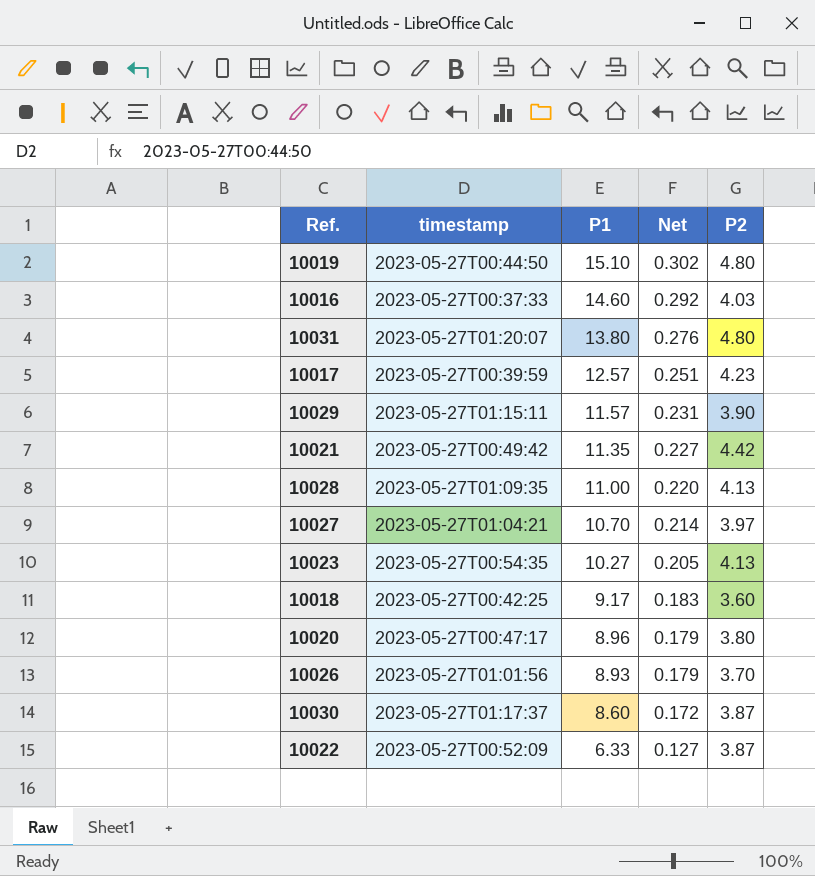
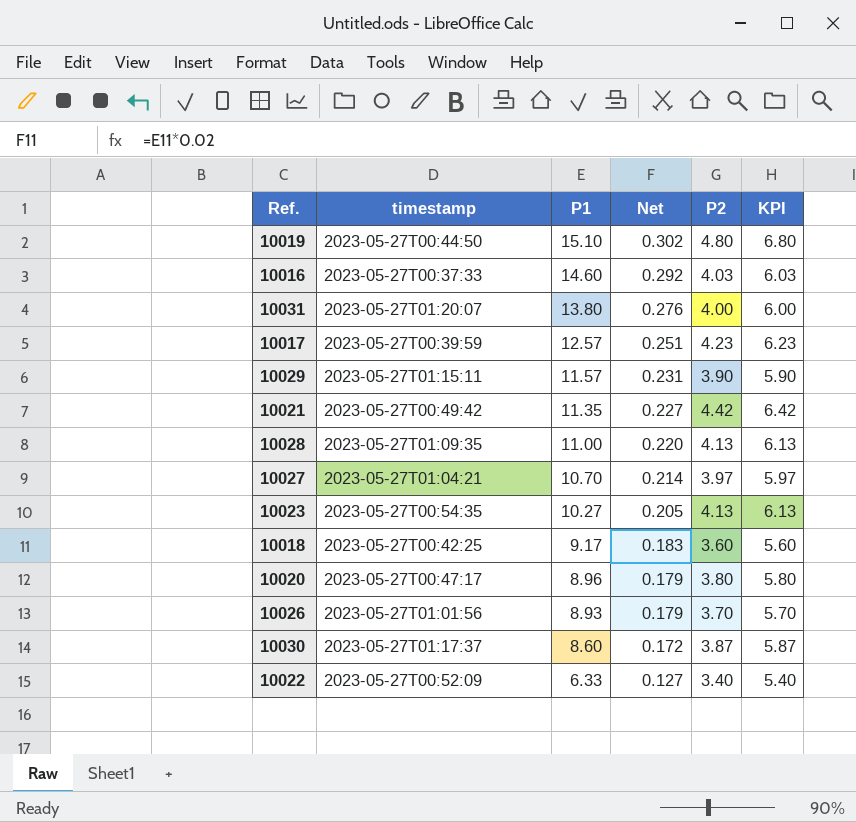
column KPI | formula: none -> [P2] + 2
10031 | P2: 4.80 -> 4.00
10022 | P2: 3.87 -> 3.40

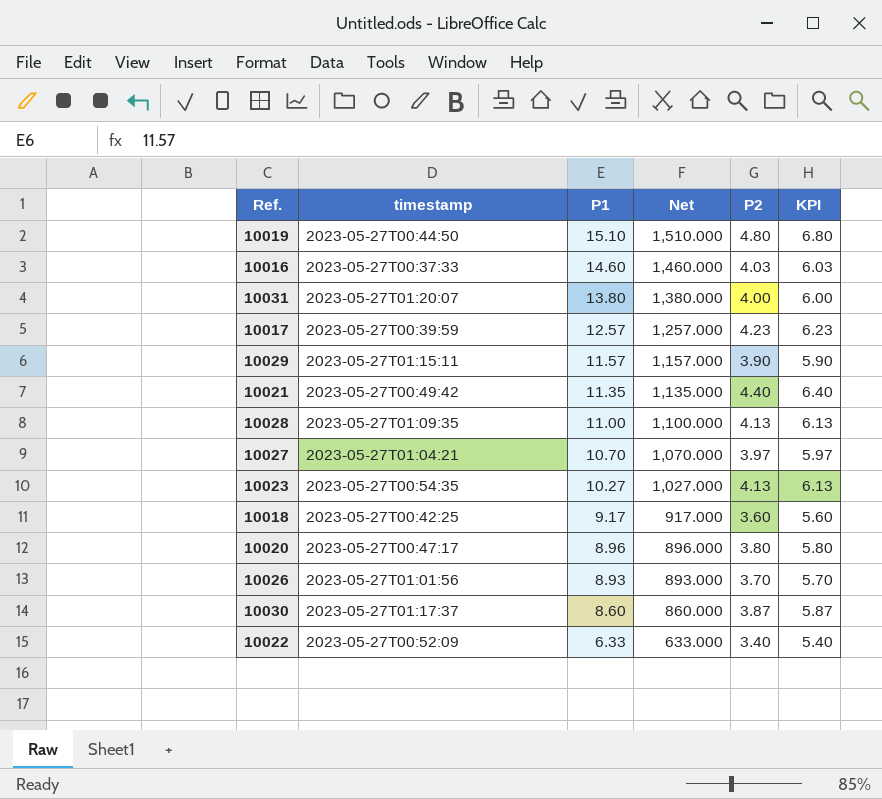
column Net | formula: [P1] * 0.02 -> [P1] * 100
10021 | P2: 4.42 -> 4.40
10021 | KPI: 6.42 -> 6.40

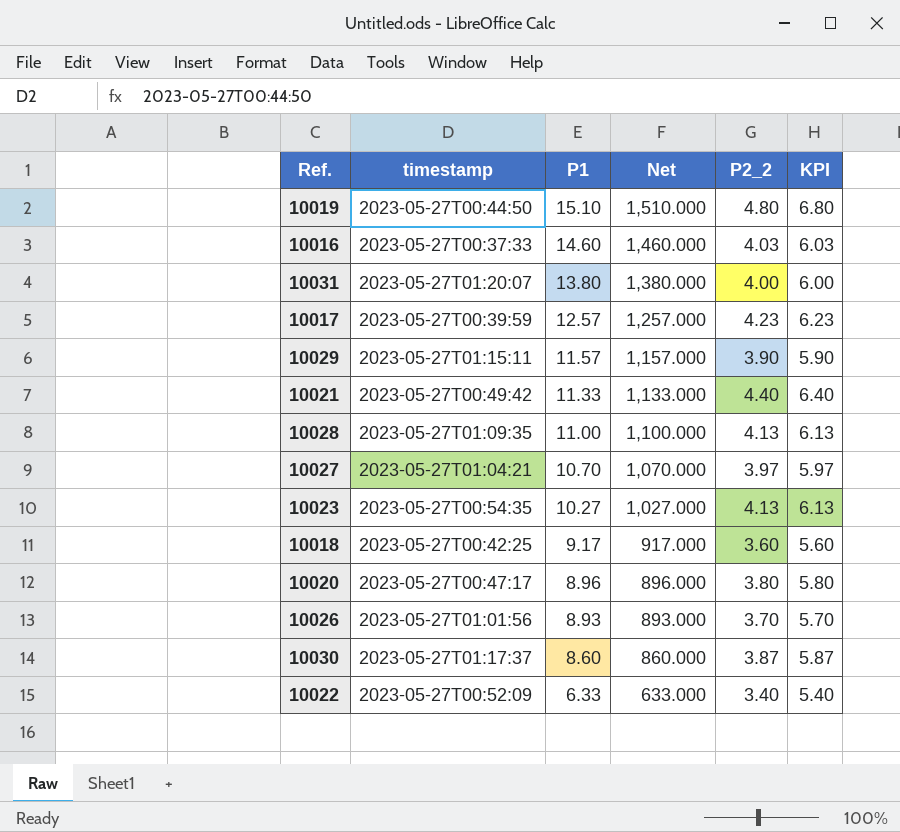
column name: P2 -> P2_2
10021 | P1: 11.35 -> 11.33
10021 | Net: 1,135.000 -> 1,133.000

